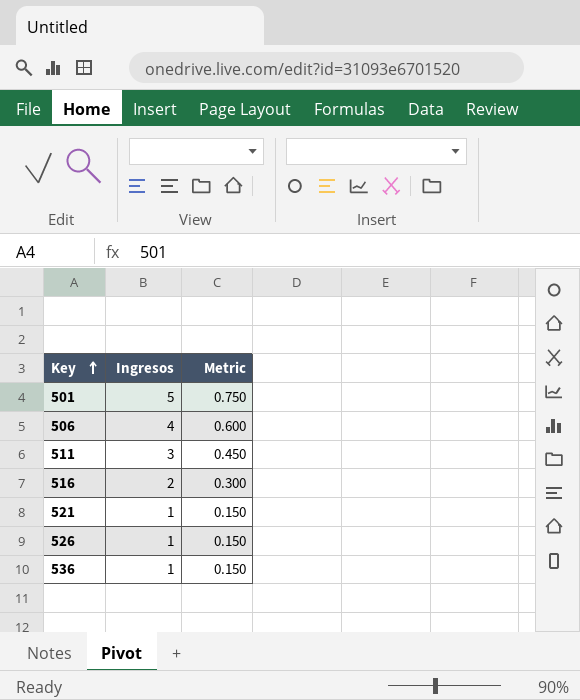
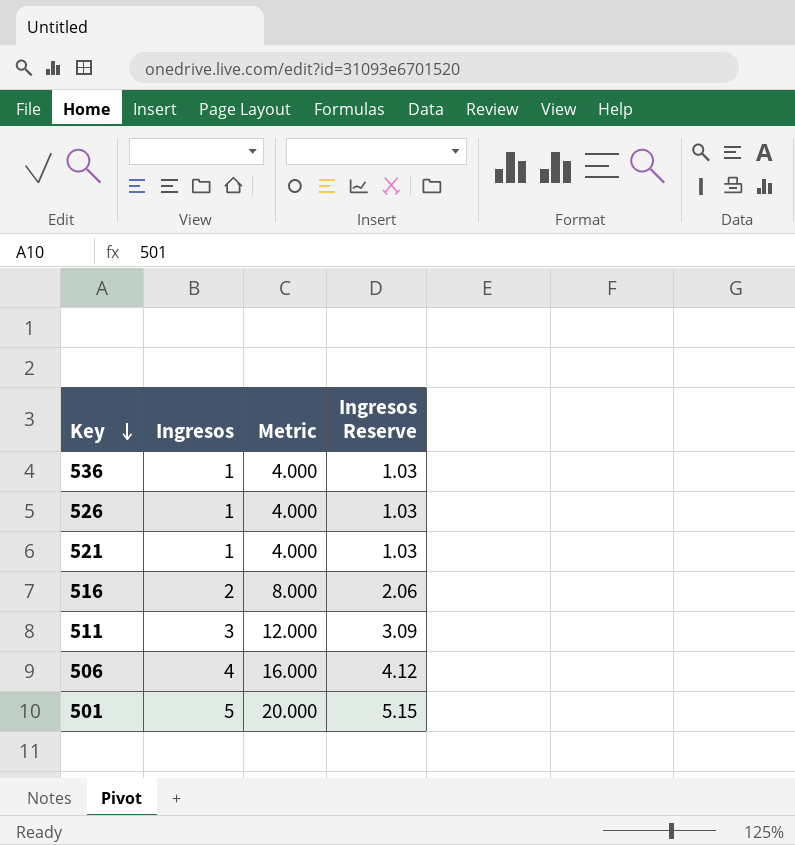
row order: Key ascending -> Key descending
column Metric | formula: [Ingresos] * 0.15 -> [Ingresos] * 4
column Ingresos Reserve | formula: none -> [Ingresos] * 1.03

